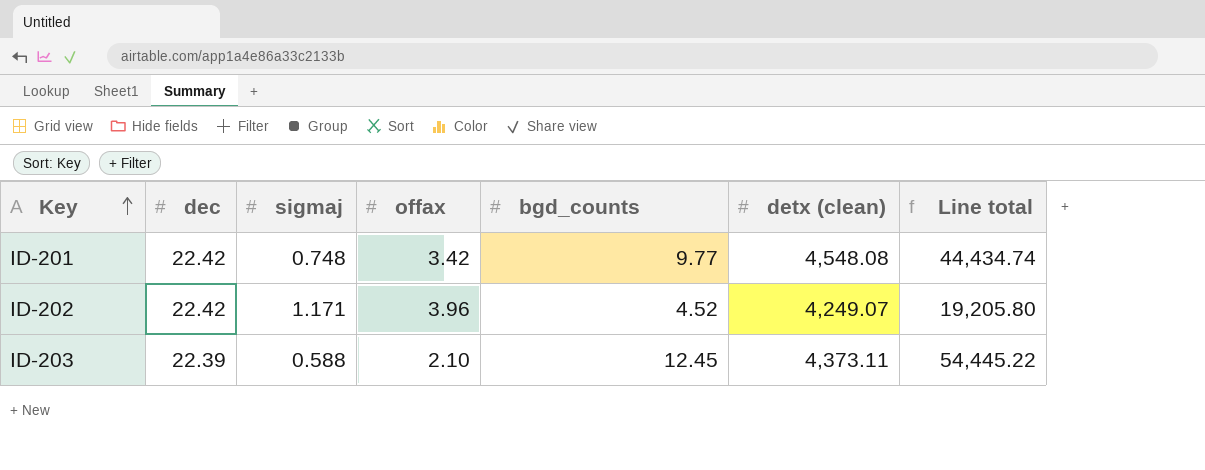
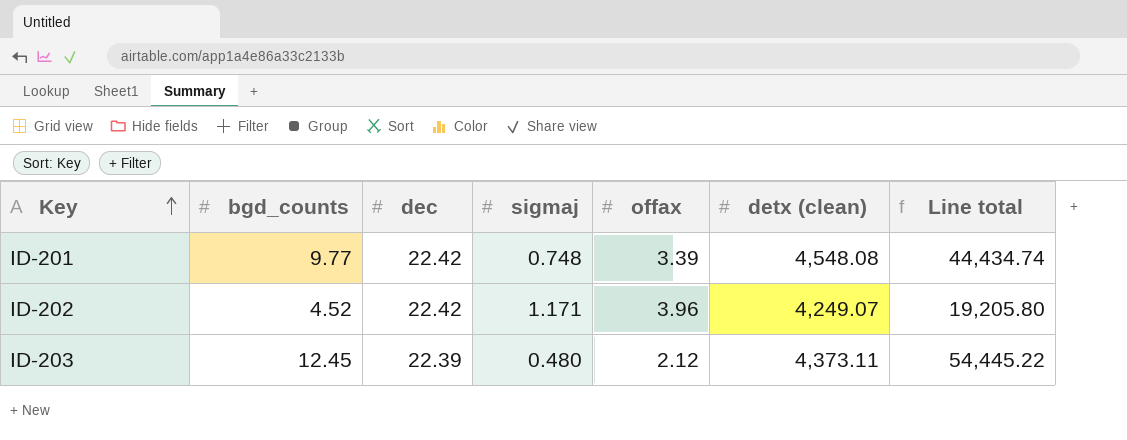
column bgd_counts | position: 5 -> 2
ID-201 | offax: 3.42 -> 3.39
ID-203 | sigmaj: 0.588 -> 0.480
ID-203 | offax: 2.10 -> 2.12

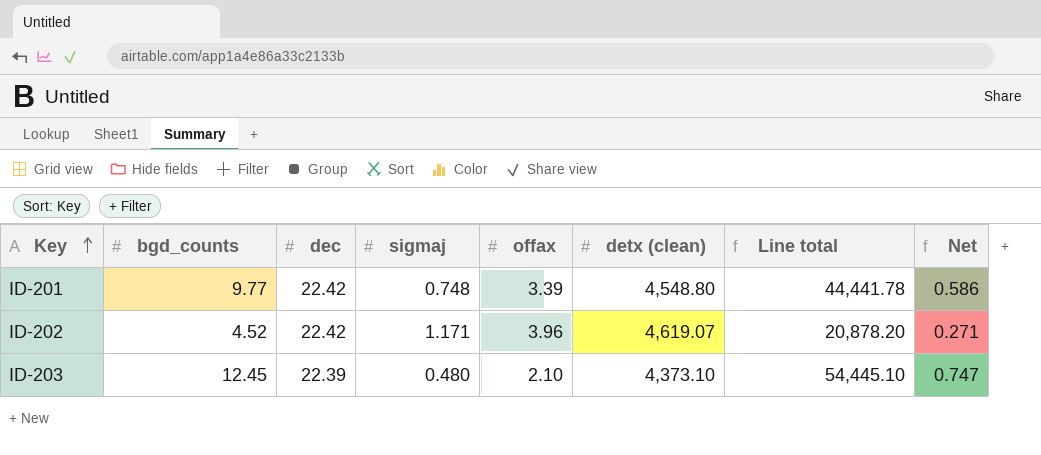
column Net | formula: none -> [bgd_counts] * 0.06
ID-201 | detx (clean): 4,548.08 -> 4,548.80
ID-201 | Line total: 44,434.74 -> 44,441.78
ID-202 | detx (clean): 4,249.07 -> 4,619.07
ID-202 | Line total: 19,205.80 -> 20,878.20
ID-203 | offax: 2.12 -> 2.10
ID-203 | detx (clean): 4,373.11 -> 4,373.10
ID-203 | Line total: 54,445.22 -> 54,445.10

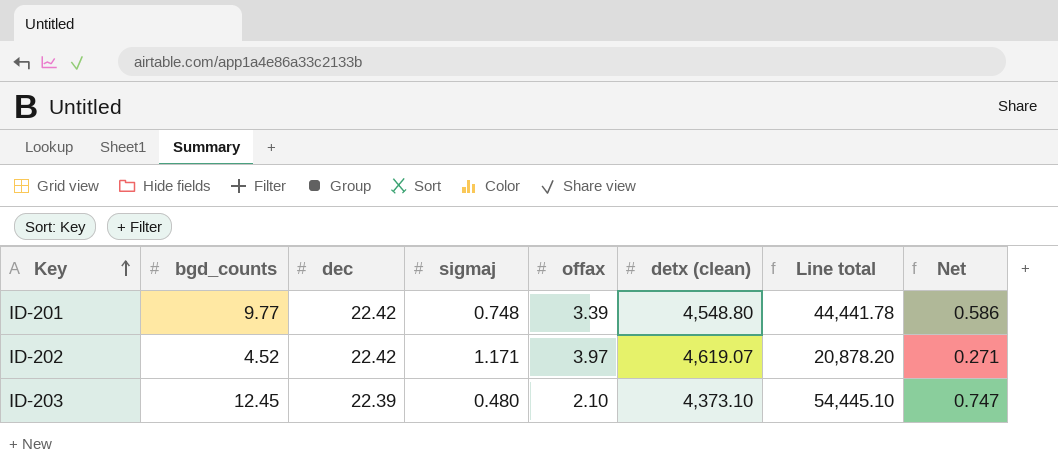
ID-202 | offax: 3.96 -> 3.97

